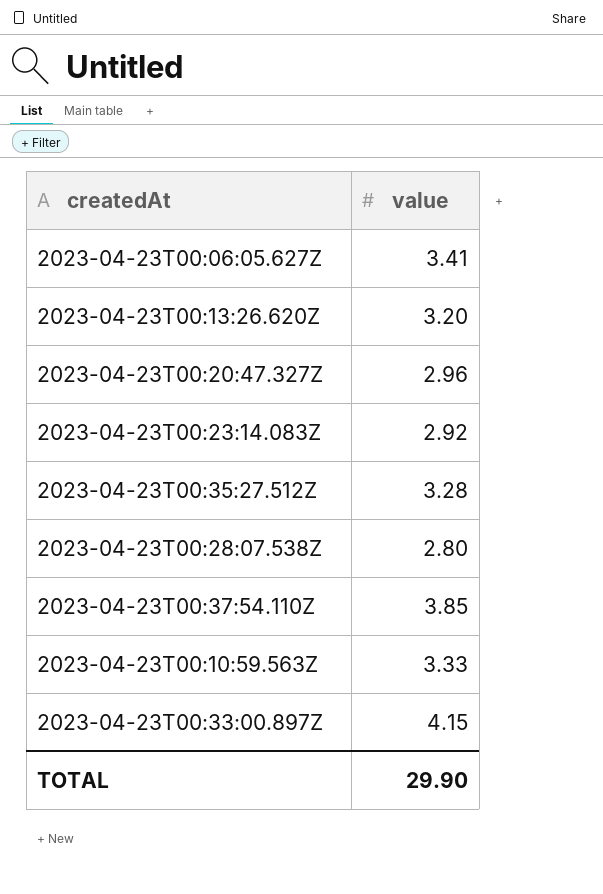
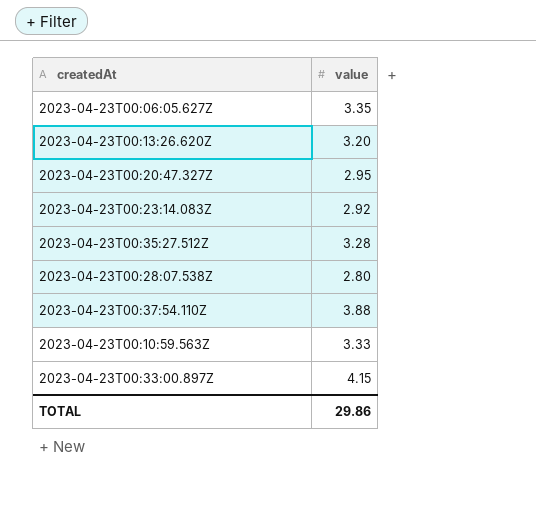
2023-04-23T00:06:05.627Z | value: 3.41 -> 3.35
2023-04-23T00:20:47.327Z | value: 2.96 -> 2.95
2023-04-23T00:37:54.110Z | value: 3.85 -> 3.88
TOTAL | value: 29.90 -> 29.86

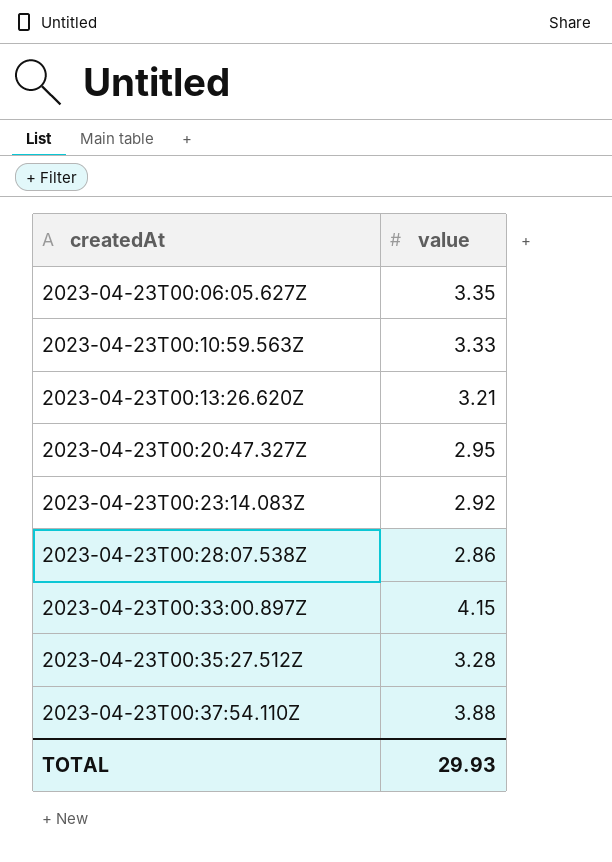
row order: none -> createdAt ascending
2023-04-23T00:13:26.620Z | value: 3.20 -> 3.21
2023-04-23T00:28:07.538Z | value: 2.80 -> 2.86
TOTAL | value: 29.86 -> 29.93

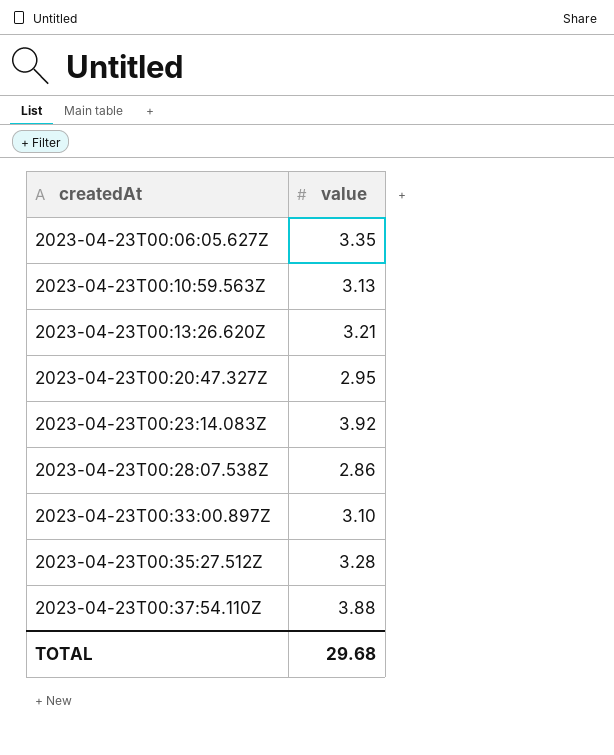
2023-04-23T00:10:59.563Z | value: 3.33 -> 3.13
2023-04-23T00:23:14.083Z | value: 2.92 -> 3.92
2023-04-23T00:33:00.897Z | value: 4.15 -> 3.10
TOTAL | value: 29.93 -> 29.68

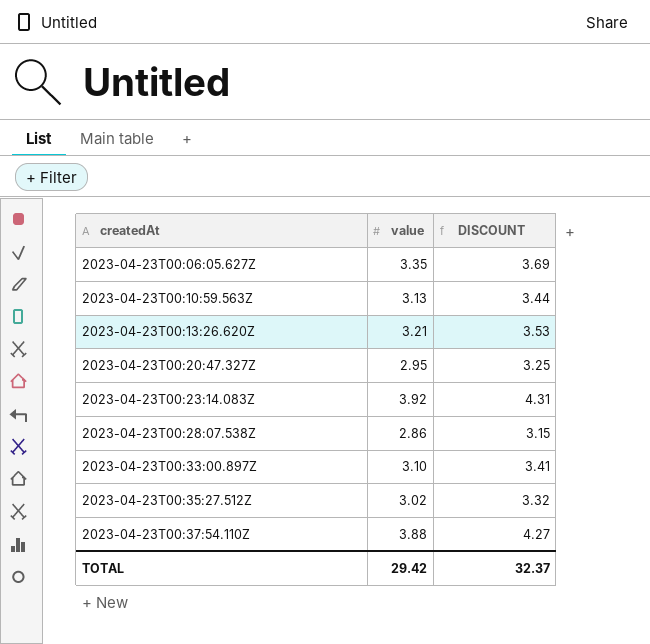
column DISCOUNT | formula: none -> [value] * 1.1
2023-04-23T00:35:27.512Z | value: 3.28 -> 3.02
TOTAL | value: 29.68 -> 29.42

